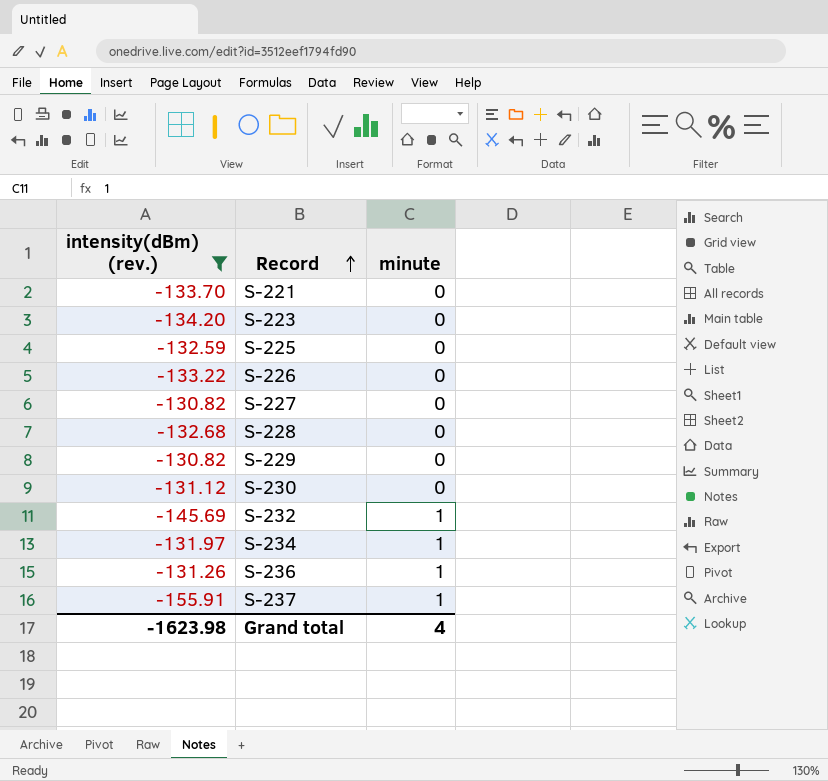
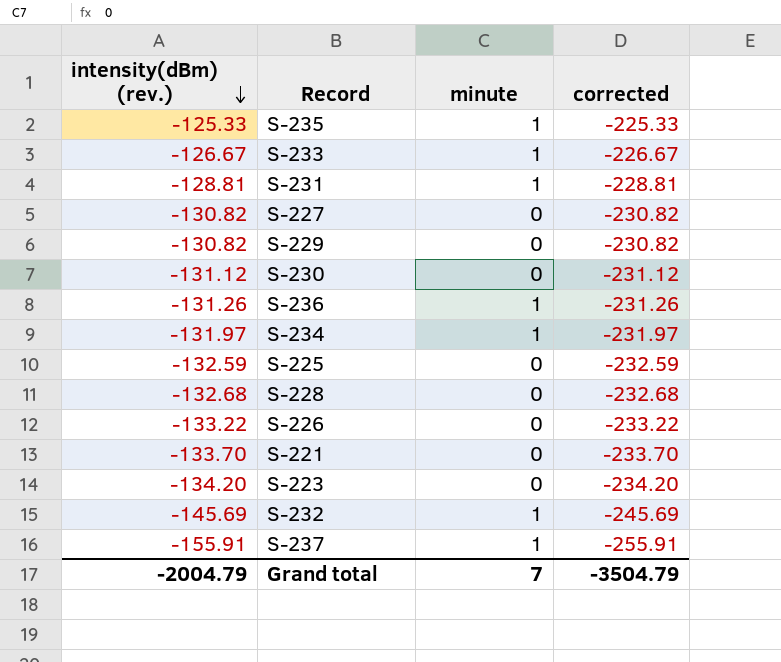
filter: intensity(dBm) (rev.) <= -130.82 -> none
row order: Record ascending -> intensity(dBm) (rev.) descending
column corrected | formula: none -> [intensity(dBm) (rev.)] - 100
Grand total | intensity(dBm) (rev.): -1623.98 -> -2004.79
Grand total | minute: 4 -> 7

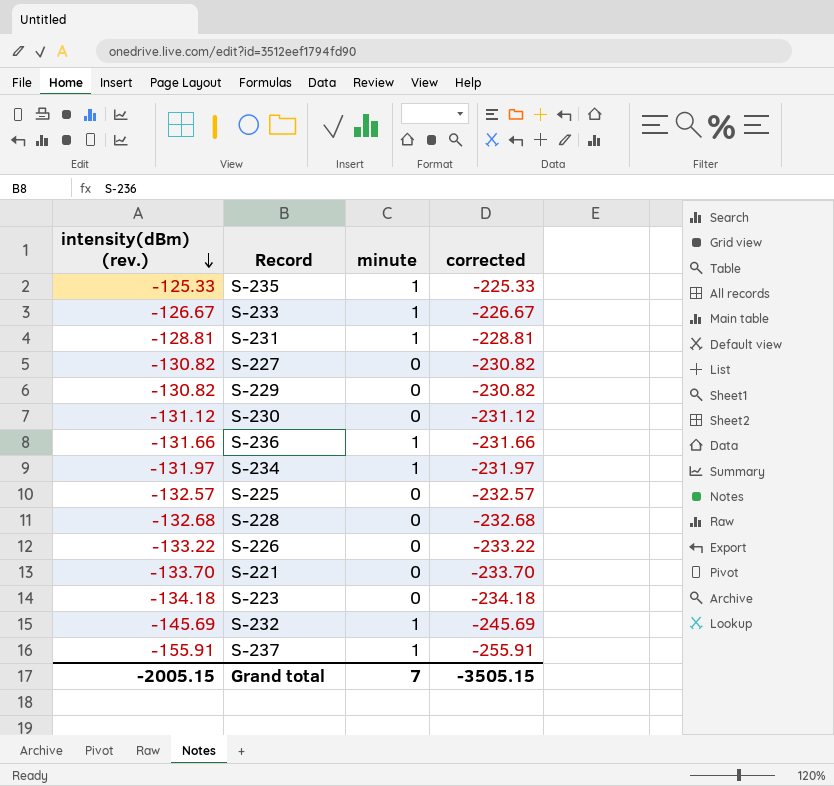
S-236 | intensity(dBm) (rev.): -131.26 -> -131.66
S-236 | corrected: -231.26 -> -231.66
S-225 | intensity(dBm) (rev.): -132.59 -> -132.57
S-225 | corrected: -232.59 -> -232.57
S-223 | intensity(dBm) (rev.): -134.20 -> -134.18
S-223 | corrected: -234.20 -> -234.18
Grand total | intensity(dBm) (rev.): -2004.79 -> -2005.15
Grand total | corrected: -3504.79 -> -3505.15

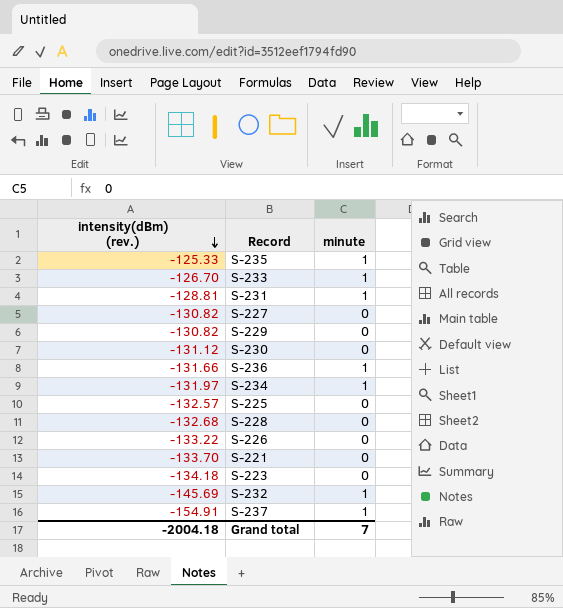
column corrected | formula: [intensity(dBm) (rev.)] - 100 -> none
S-233 | intensity(dBm) (rev.): -126.67 -> -126.70
S-237 | intensity(dBm) (rev.): -155.91 -> -154.91
Grand total | intensity(dBm) (rev.): -2005.15 -> -2004.18

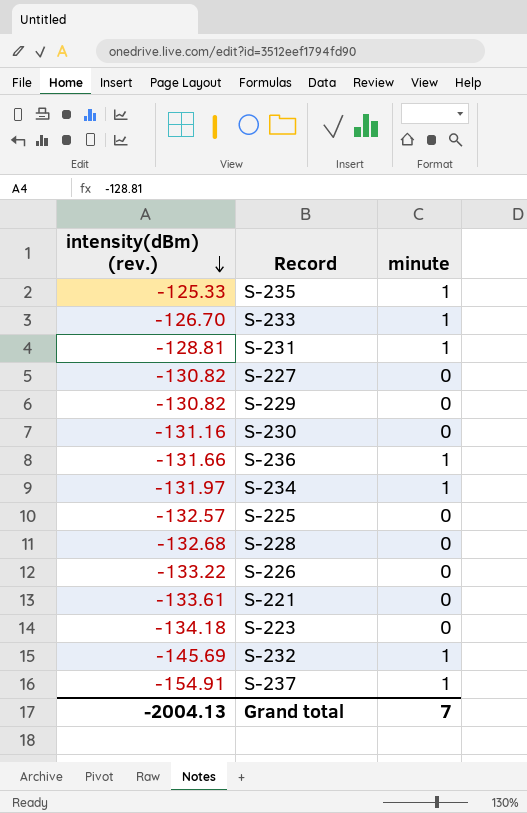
S-230 | intensity(dBm) (rev.): -131.12 -> -131.16
S-221 | intensity(dBm) (rev.): -133.70 -> -133.61
Grand total | intensity(dBm) (rev.): -2004.18 -> -2004.13

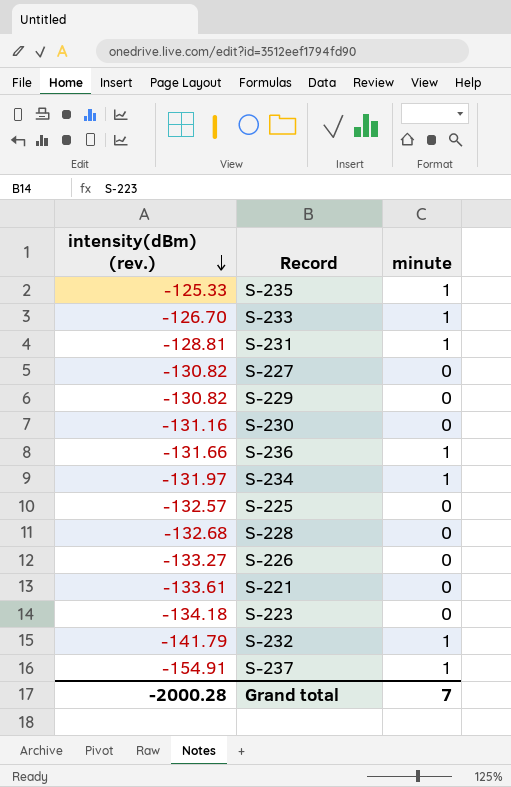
S-226 | intensity(dBm) (rev.): -133.22 -> -133.27
S-232 | intensity(dBm) (rev.): -145.69 -> -141.79
Grand total | intensity(dBm) (rev.): -2004.13 -> -2000.28

